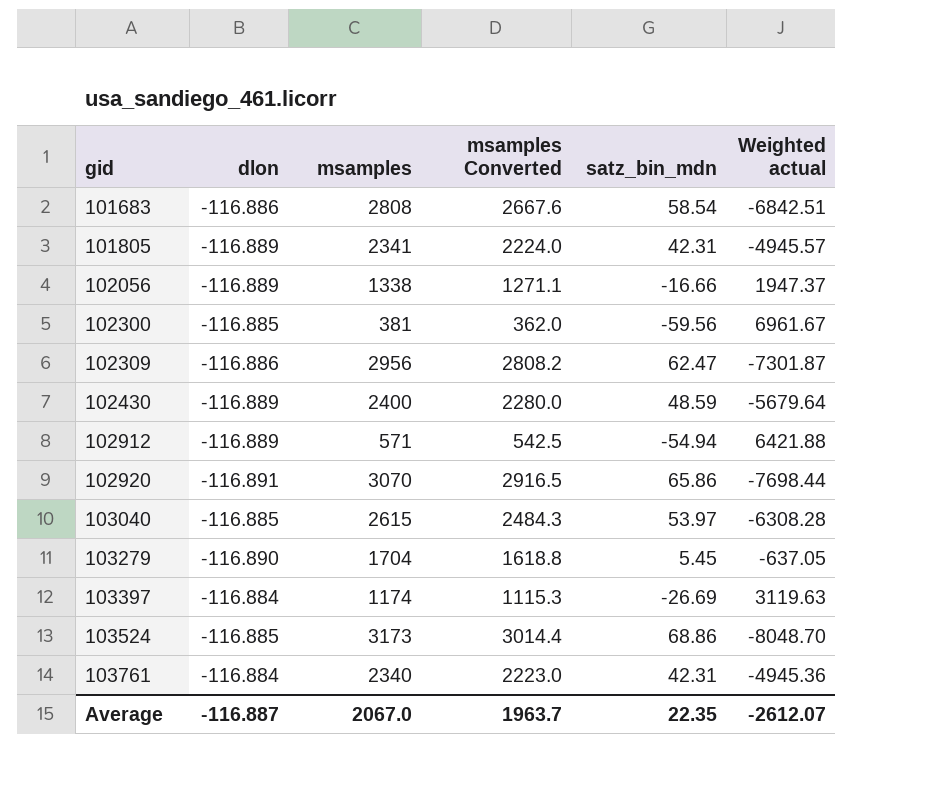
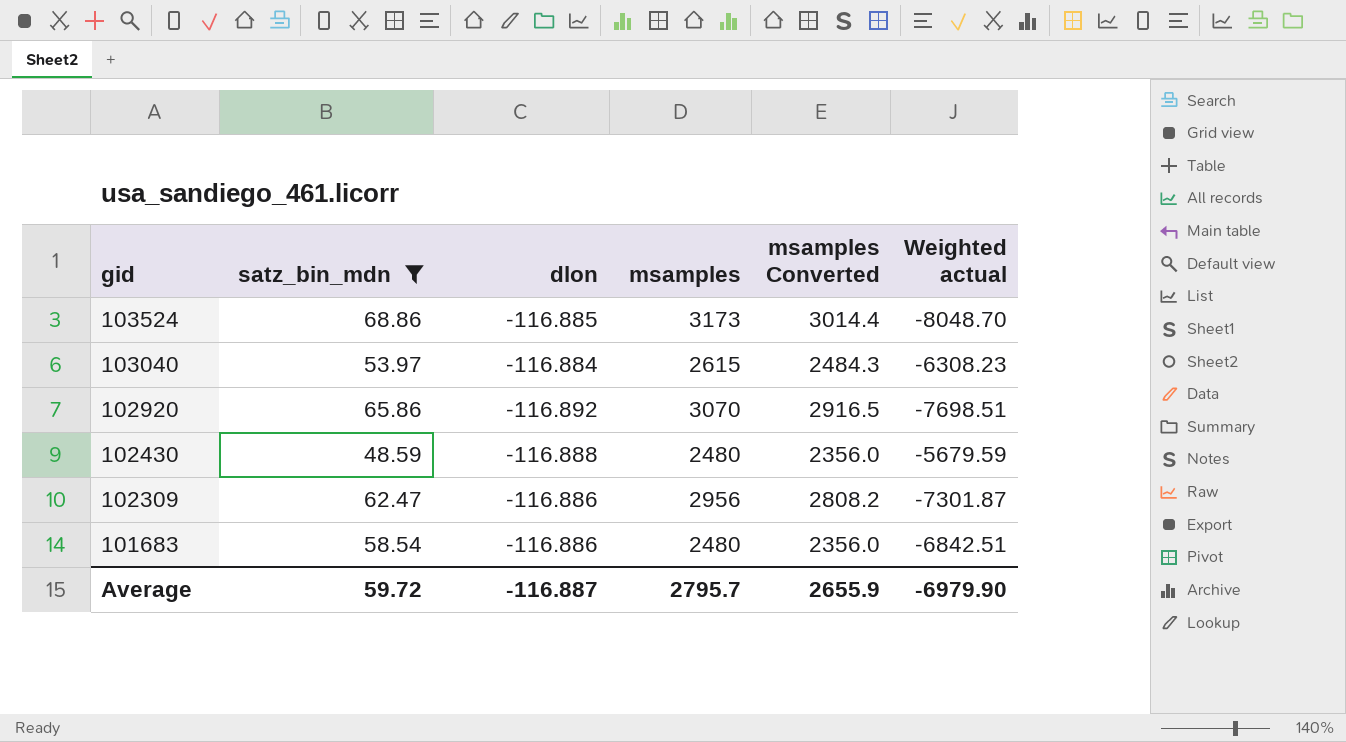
filter: none -> satz_bin_mdn >= 48.59
row order: gid ascending -> gid descending
column satz_bin_mdn | position: 5 -> 2
103040 | dlon: -116.885 -> -116.884
103040 | Weighted actual: -6308.28 -> -6308.23
102920 | dlon: -116.891 -> -116.892
102920 | Weighted actual: -7698.44 -> -7698.51
102430 | dlon: -116.889 -> -116.888
102430 | msamples: 2400 -> 2480
102430 | msamples Converted: 2280.0 -> 2356.0
102430 | Weighted actual: -5679.64 -> -5679.59
101683 | msamples: 2808 -> 2480
101683 | msamples Converted: 2667.6 -> 2356.0
Average | satz_bin_mdn: 22.35 -> 59.72
Average | msamples: 2067.0 -> 2795.7
Average | msamples Converted: 1963.7 -> 2655.9
Average | Weighted actual: -2612.07 -> -6979.90

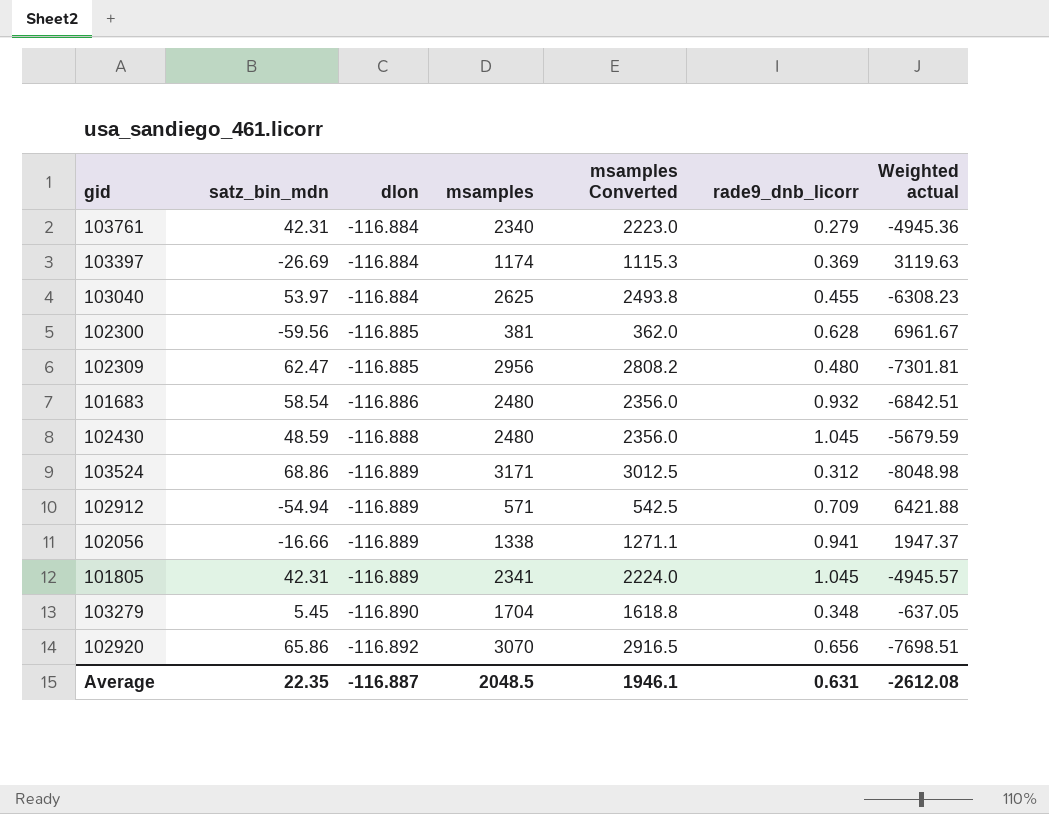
filter: satz_bin_mdn >= 48.59 -> none
row order: gid descending -> dlon descending
column rade9_dnb_licorr | position: none -> 6
103040 | msamples: 2615 -> 2625
103040 | msamples Converted: 2484.3 -> 2493.8
102309 | dlon: -116.886 -> -116.885
102309 | Weighted actual: -7301.87 -> -7301.81
103524 | dlon: -116.885 -> -116.889
103524 | msamples: 3173 -> 3171
103524 | msamples Converted: 3014.4 -> 3012.5
103524 | Weighted actual: -8048.70 -> -8048.98
Average | satz_bin_mdn: 59.72 -> 22.35
Average | msamples: 2795.7 -> 2048.5
Average | msamples Converted: 2655.9 -> 1946.1
Average | Weighted actual: -6979.90 -> -2612.08

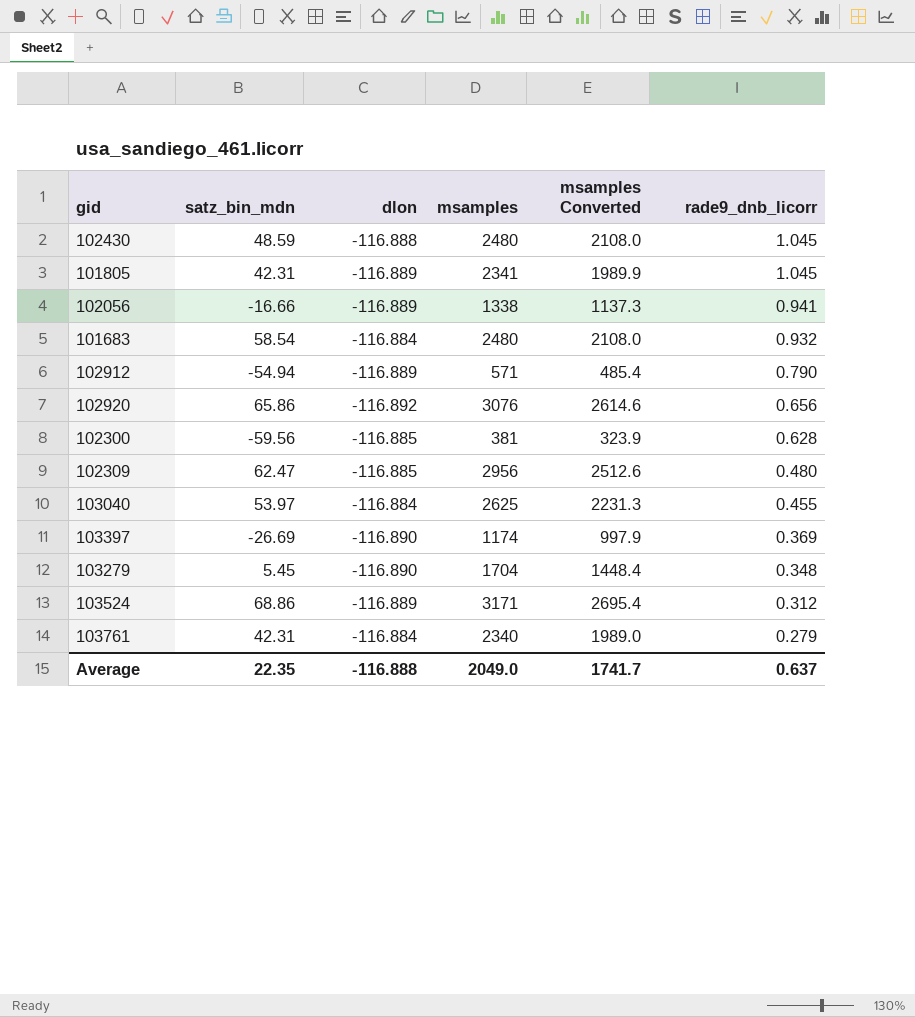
row order: dlon descending -> rade9_dnb_licorr descending
column Weighted actual | formula: [satz_bin_mdn] * [dlon] -> none
column msamples Converted | formula: [msamples] * 0.95 -> [msamples] * 0.85
101683 | dlon: -116.886 -> -116.884
102912 | rade9_dnb_licorr: 0.709 -> 0.790
102920 | msamples: 3070 -> 3076
103397 | dlon: -116.884 -> -116.890
Average | dlon: -116.887 -> -116.888
Average | msamples: 2048.5 -> 2049.0
Average | msamples Converted: 1946.1 -> 1741.7
Average | rade9_dnb_licorr: 0.631 -> 0.637

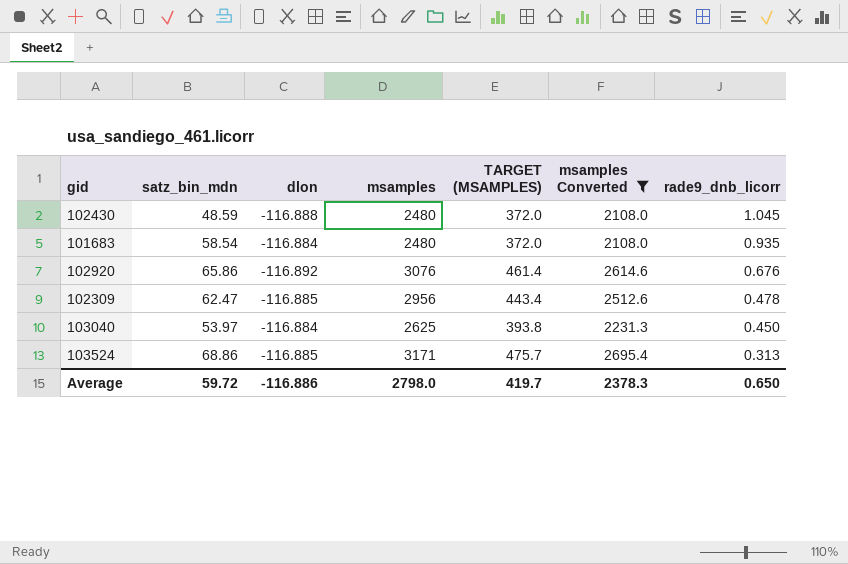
filter: none -> msamples Converted >= 2108.0
column TARGET (MSAMPLES) | formula: none -> [msamples] * 0.15
101683 | rade9_dnb_licorr: 0.932 -> 0.935
102920 | rade9_dnb_licorr: 0.656 -> 0.676
102309 | rade9_dnb_licorr: 0.480 -> 0.478
103040 | rade9_dnb_licorr: 0.455 -> 0.450
103524 | dlon: -116.889 -> -116.885
103524 | rade9_dnb_licorr: 0.312 -> 0.313
Average | satz_bin_mdn: 22.35 -> 59.72
Average | dlon: -116.888 -> -116.886
Average | msamples: 2049.0 -> 2798.0
Average | msamples Converted: 1741.7 -> 2378.3
Average | rade9_dnb_licorr: 0.637 -> 0.650

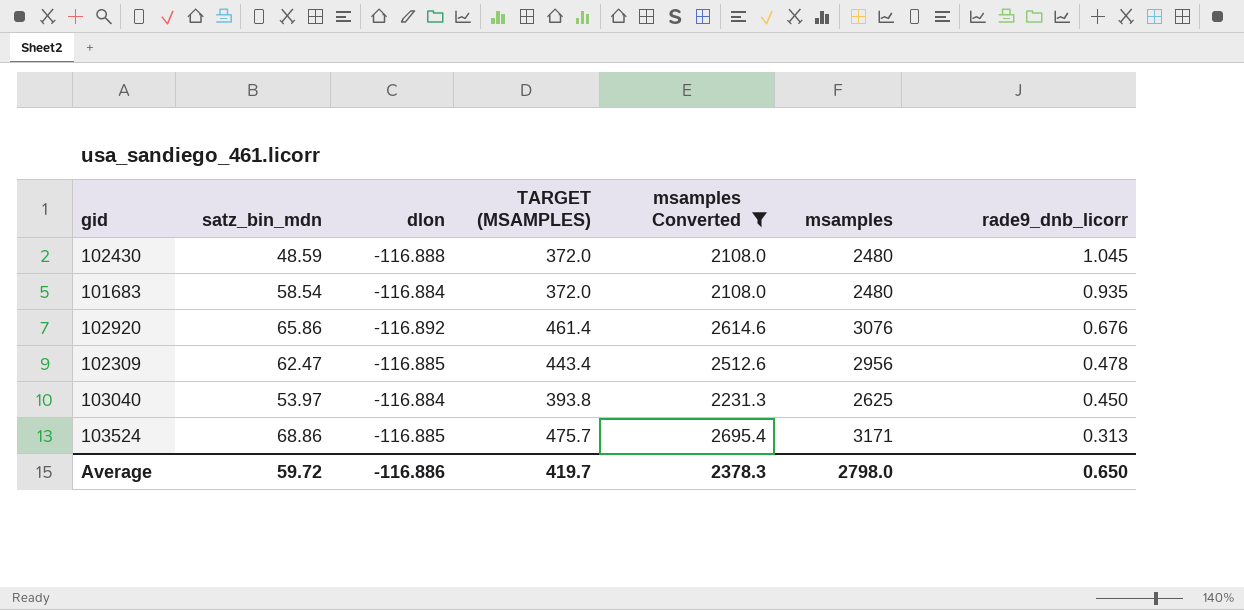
column msamples | position: 4 -> 6

